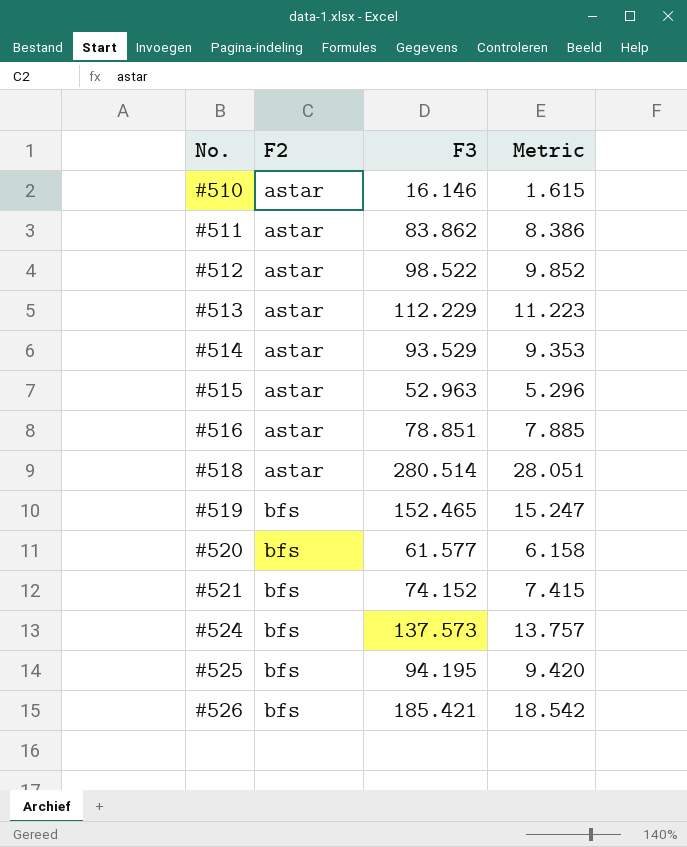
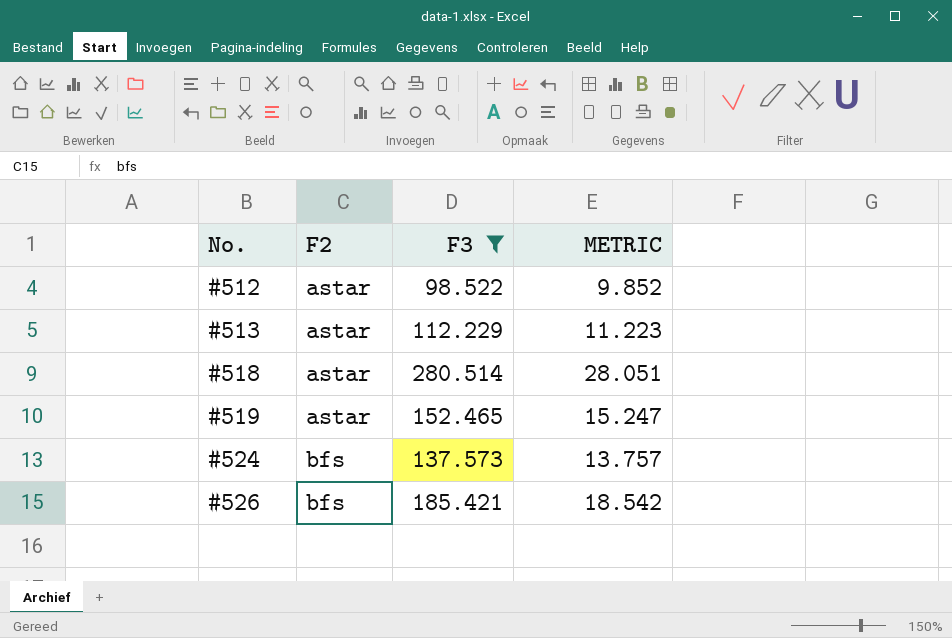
filter: none -> F3 >= 98.522
column name: Metric -> METRIC
#519 | F2: bfs -> astar

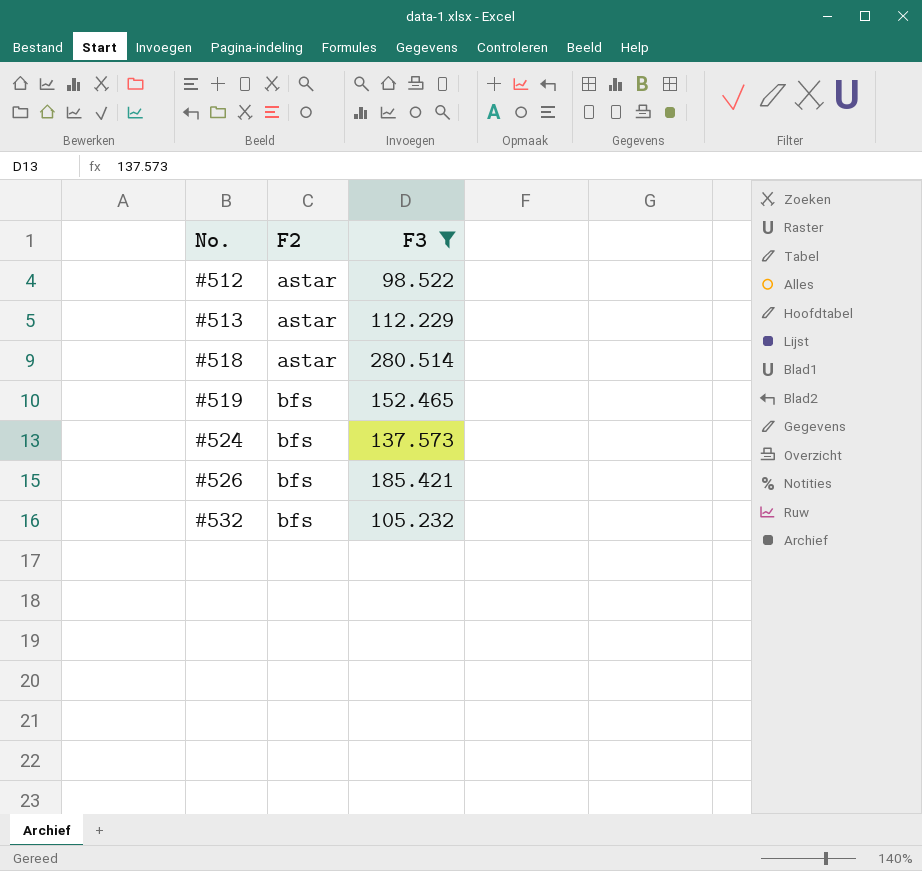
column METRIC | formula: [F3] * 0.1 -> none
#519 | F2: astar -> bfs
row #532: none -> bfs | 105.232

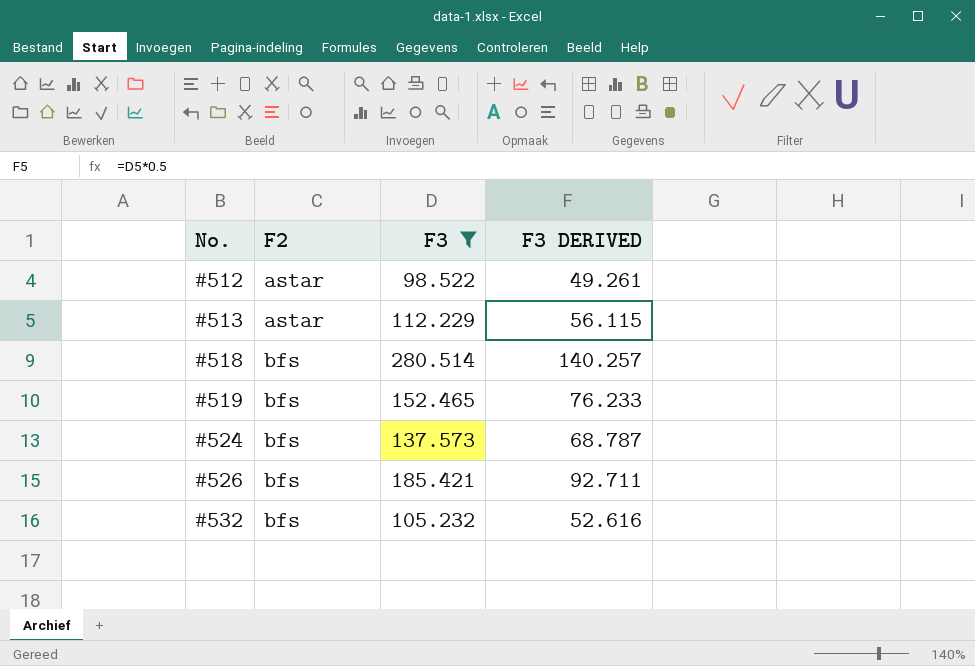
column F3 DERIVED | formula: none -> [F3] * 0.5
#518 | F2: astar -> bfs

